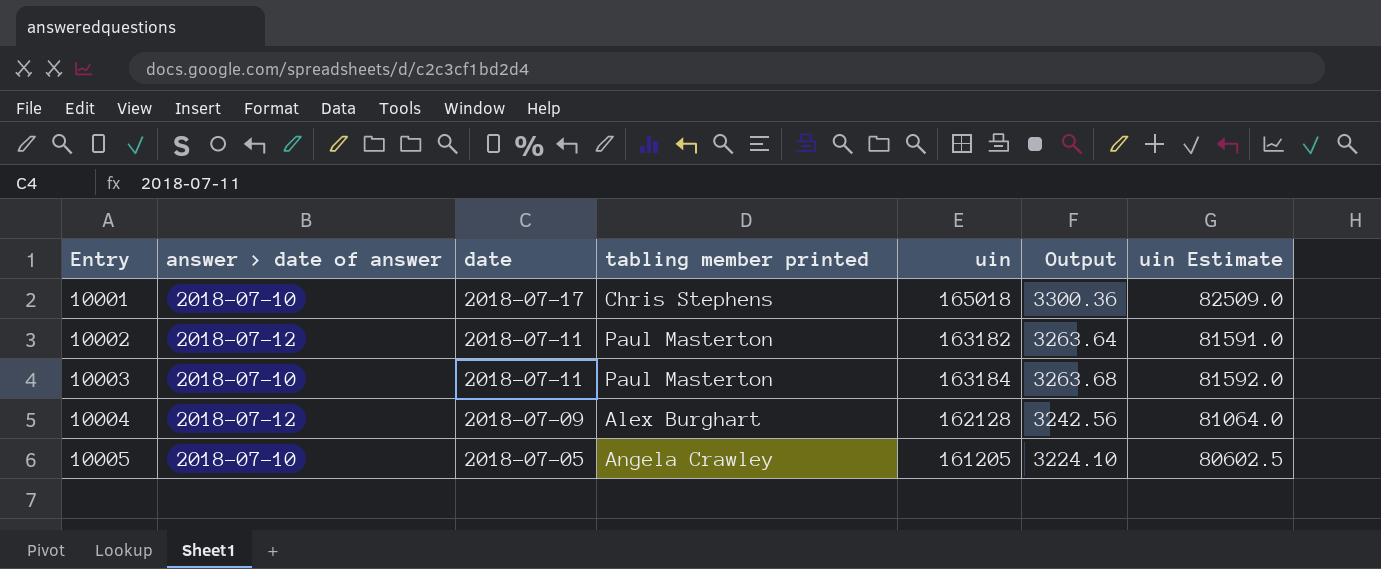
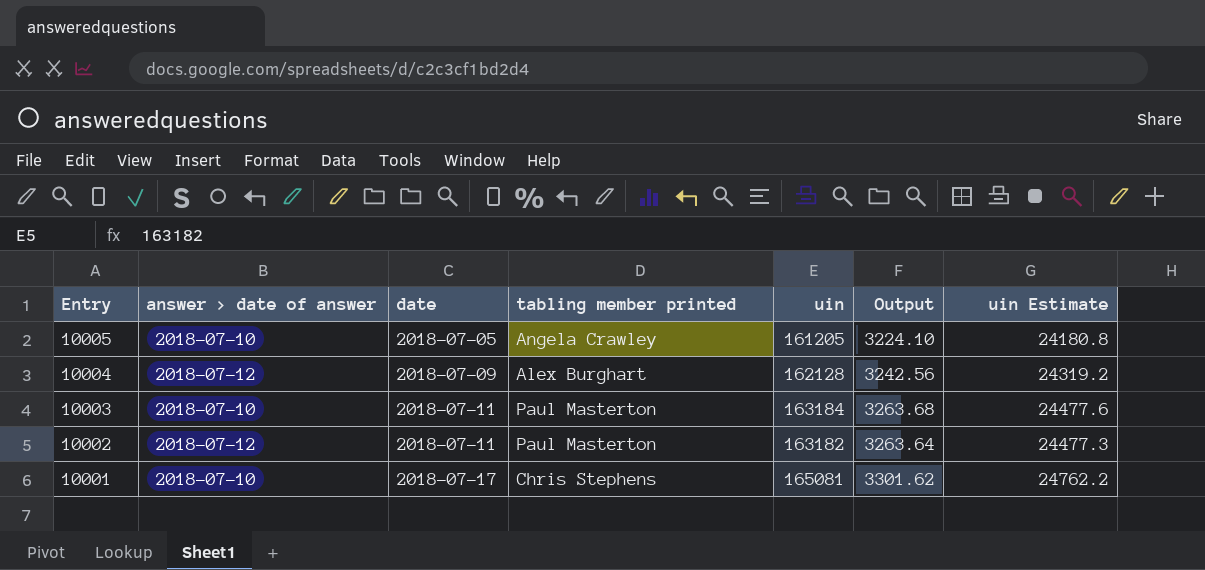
row order: Entry ascending -> Entry descending
column uin Estimate | formula: [uin] * 0.5 -> [uin] * 0.15
10001 | uin: 165018 -> 165081
10001 | Output: 3300.36 -> 3301.62

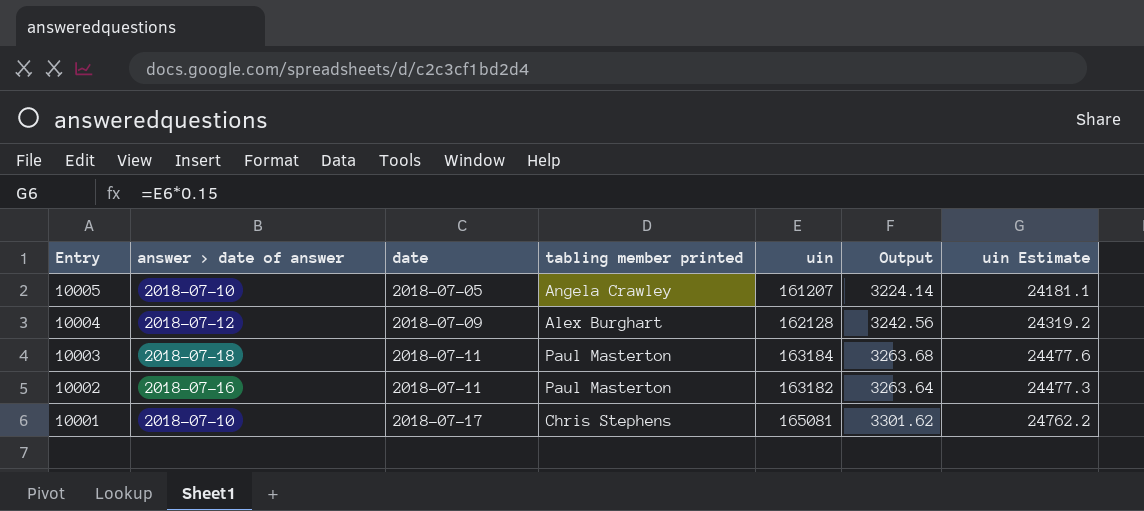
10005 | uin: 161205 -> 161207
10005 | Output: 3224.10 -> 3224.14
10005 | uin Estimate: 24180.8 -> 24181.1
10003 | answer > date of answer: 2018-07-10 -> 2018-07-18
10002 | answer > date of answer: 2018-07-12 -> 2018-07-16

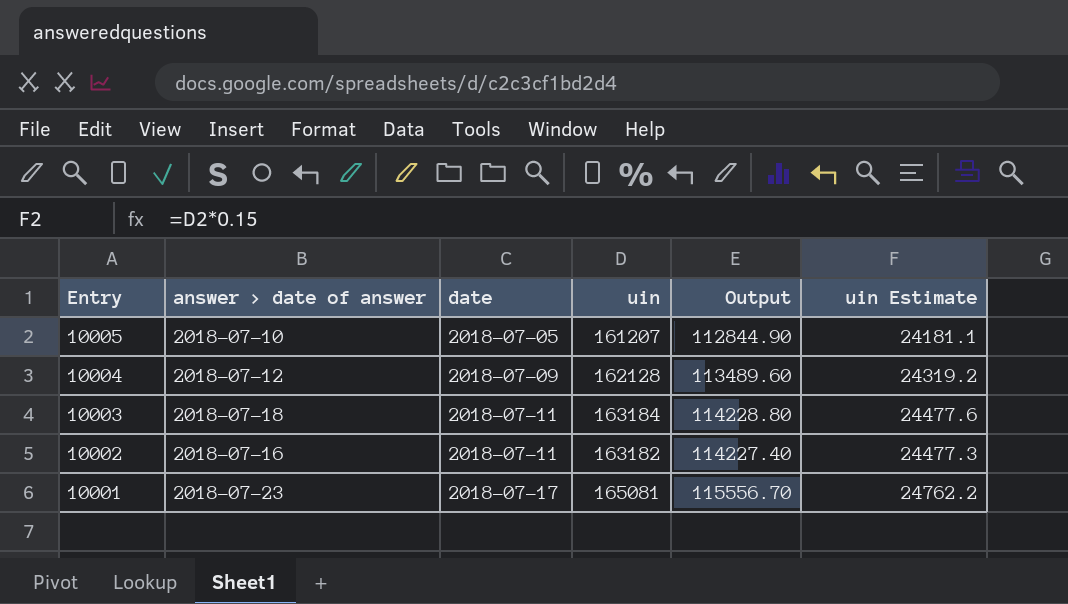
column tabling member printed | position: 4 -> none
column Output | formula: [uin] * 0.02 -> [uin] * 0.7
10001 | answer > date of answer: 2018-07-10 -> 2018-07-23

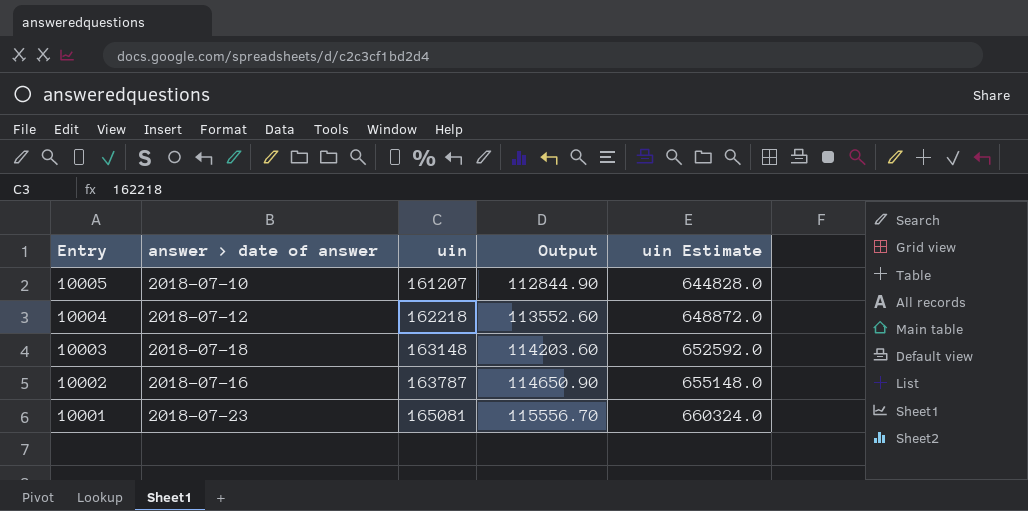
column date | position: 3 -> none
column uin Estimate | formula: [uin] * 0.15 -> [uin] * 4
10004 | uin: 162128 -> 162218
10004 | Output: 113489.60 -> 113552.60
10003 | uin: 163184 -> 163148
10003 | Output: 114228.80 -> 114203.60
10002 | uin: 163182 -> 163787
10002 | Output: 114227.40 -> 114650.90

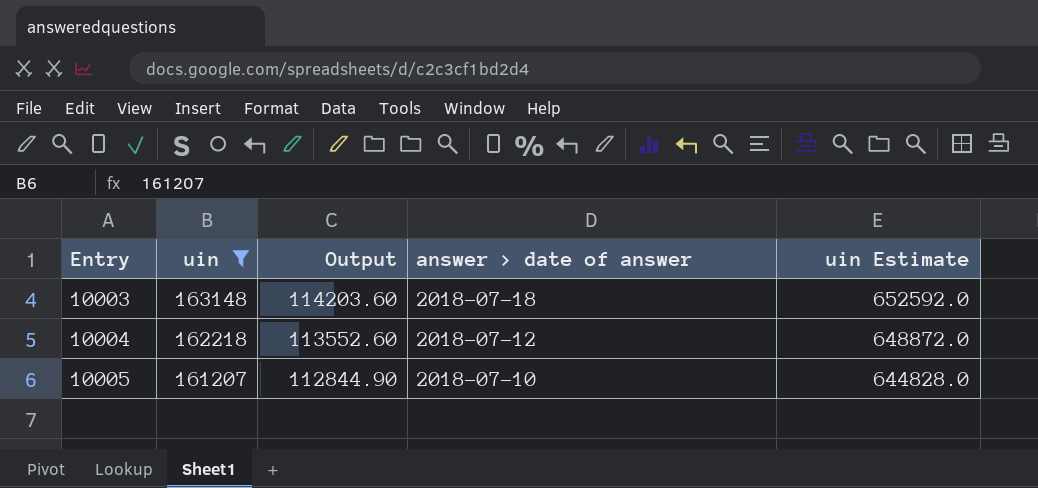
filter: none -> uin <= 163148
row order: Entry descending -> Entry ascending
column answer > date of answer | position: 2 -> 4

